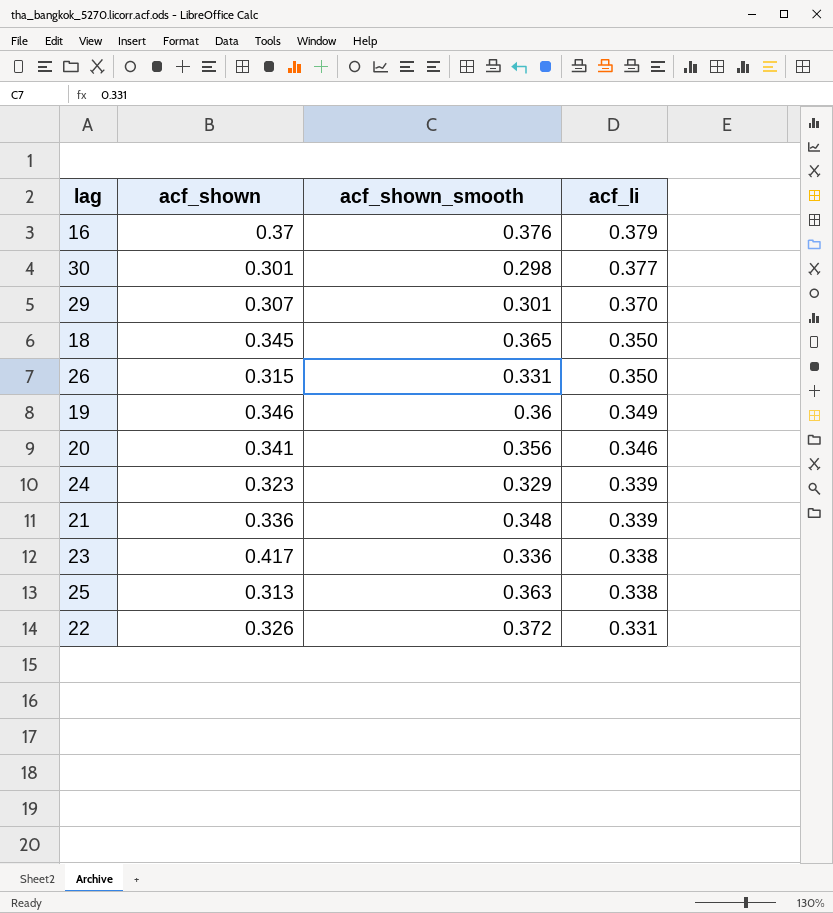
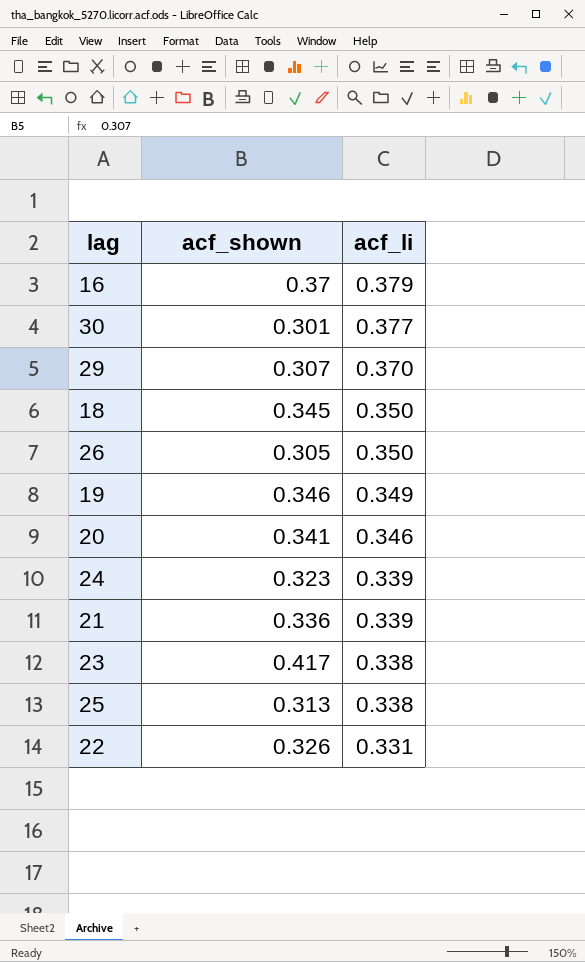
column acf_shown_smooth | position: 3 -> none
26 | acf_shown: 0.315 -> 0.305

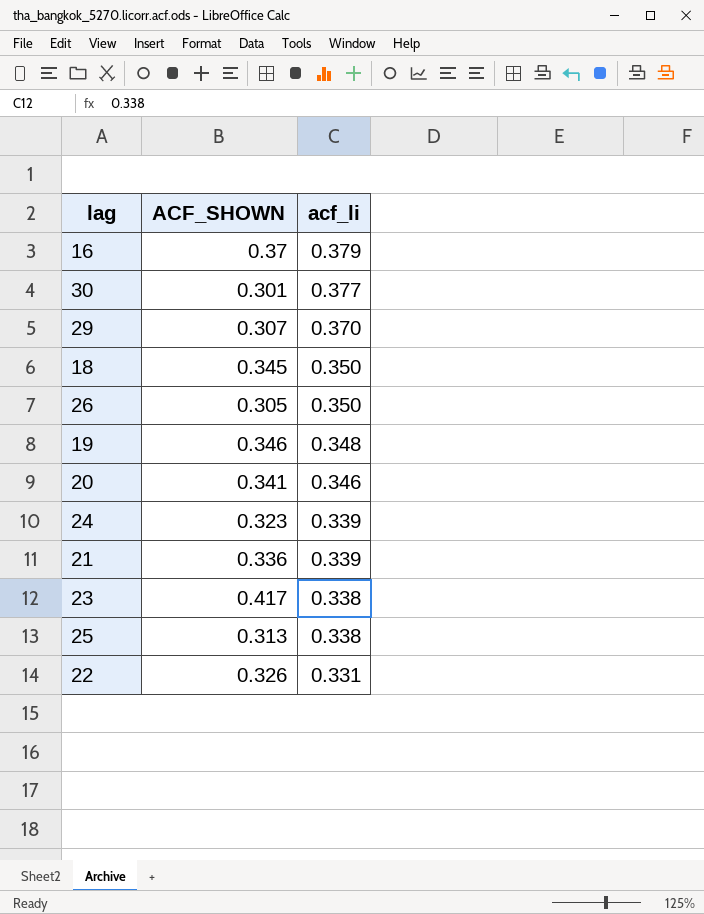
column name: acf_shown -> ACF_SHOWN
19 | acf_li: 0.349 -> 0.348

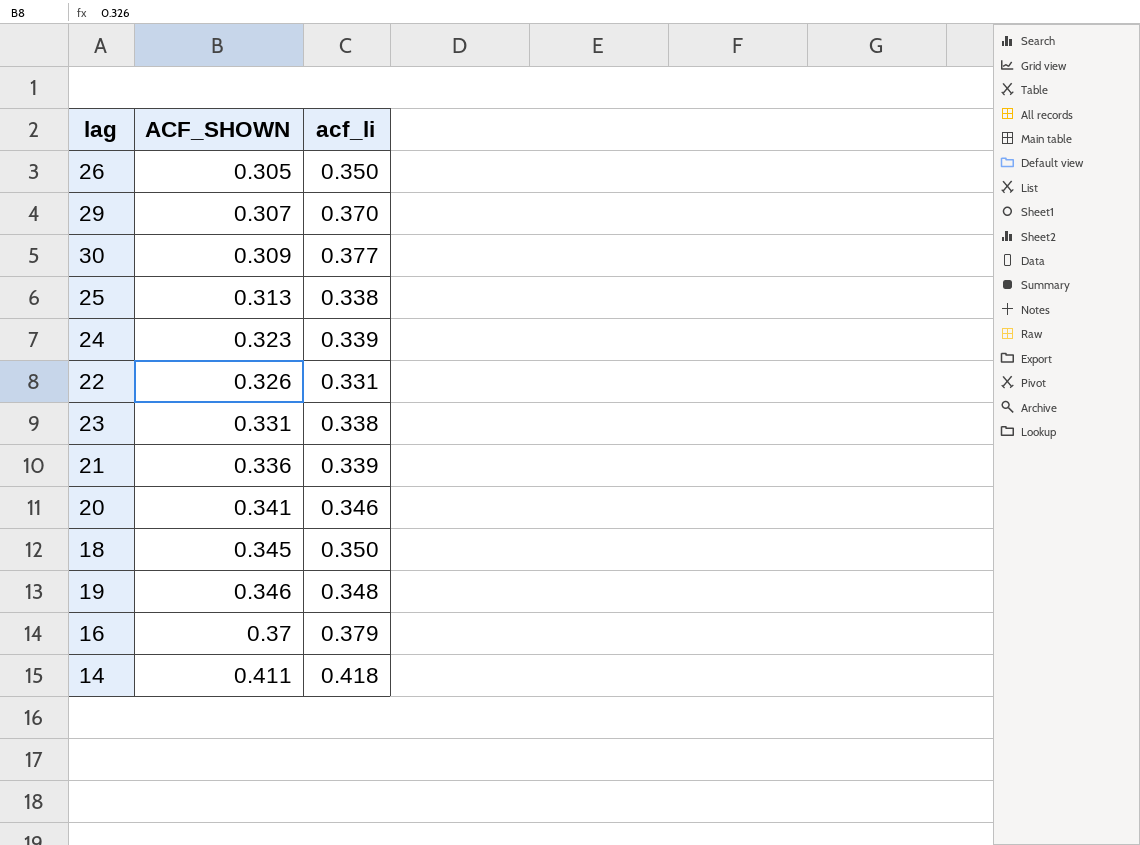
row order: acf_li descending -> ACF_SHOWN ascending
30 | ACF_SHOWN: 0.301 -> 0.309
23 | ACF_SHOWN: 0.417 -> 0.331
row 14: none -> 0.411 | 0.418

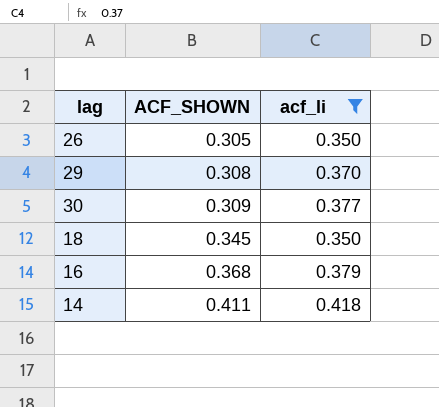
filter: none -> acf_li >= 0.350
29 | ACF_SHOWN: 0.307 -> 0.308
16 | ACF_SHOWN: 0.37 -> 0.368

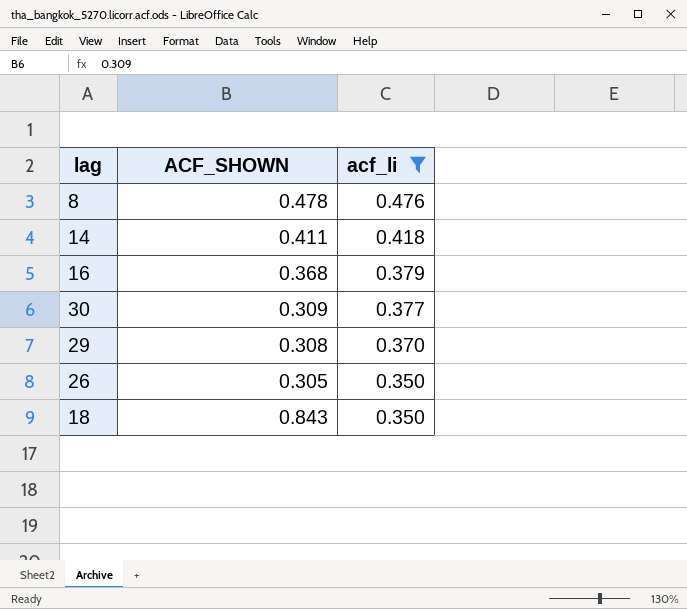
row order: ACF_SHOWN ascending -> acf_li descending
row 8: none -> 0.478 | 0.476
18 | ACF_SHOWN: 0.345 -> 0.843

